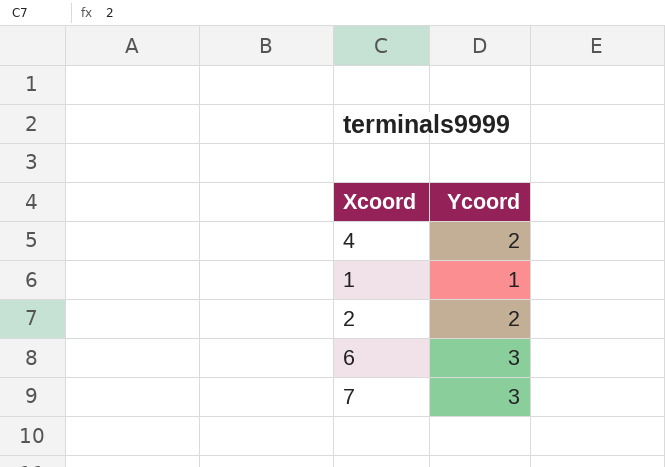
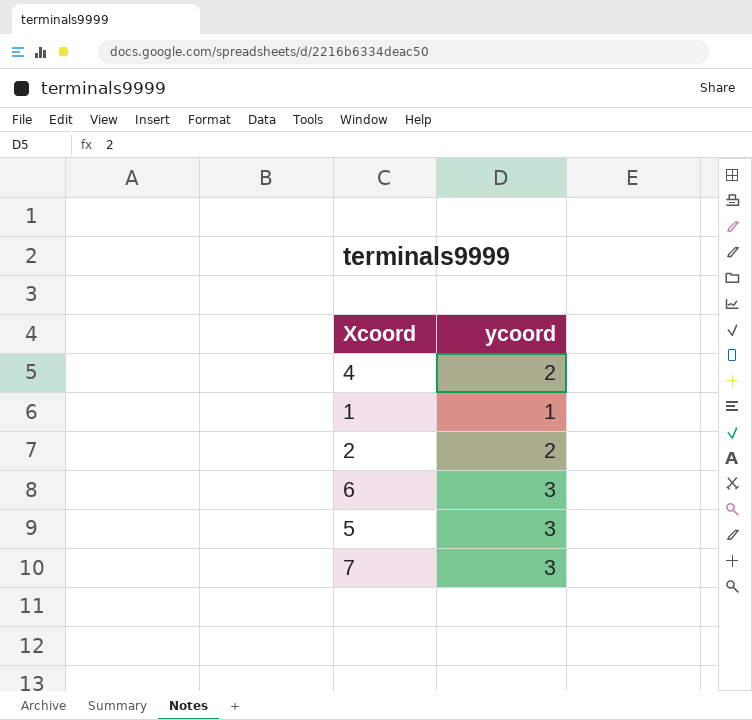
column name: Ycoord -> ycoord
row 5: none -> 3

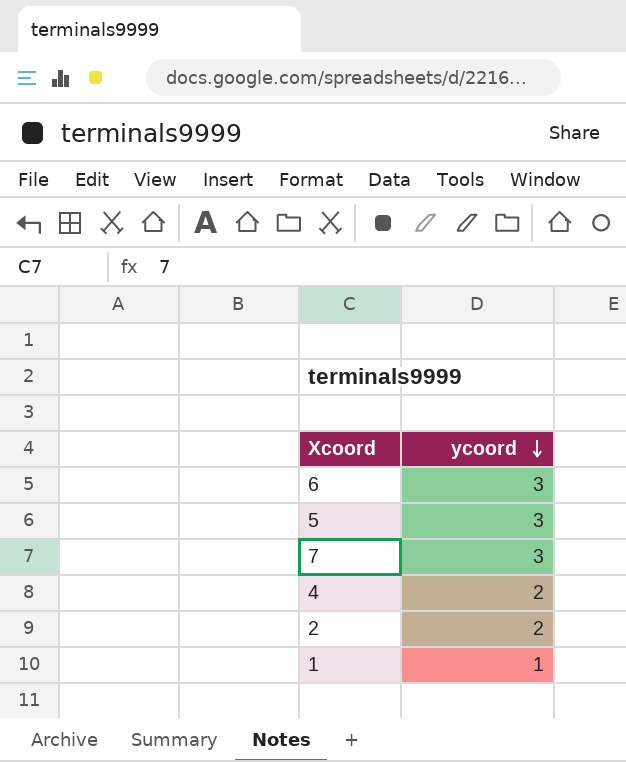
row order: none -> ycoord descending

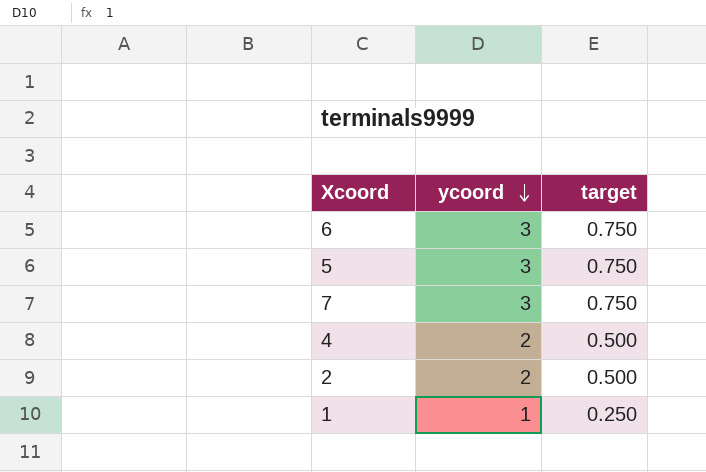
column target | formula: none -> [ycoord] * 0.25

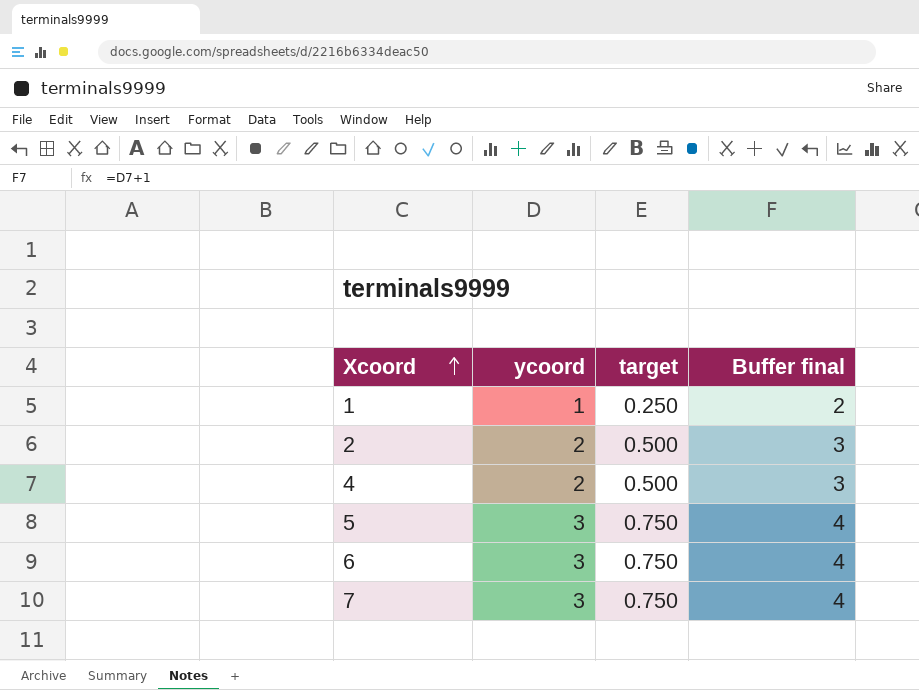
row order: ycoord descending -> Xcoord ascending
column Buffer final | formula: none -> [ycoord] + 1

